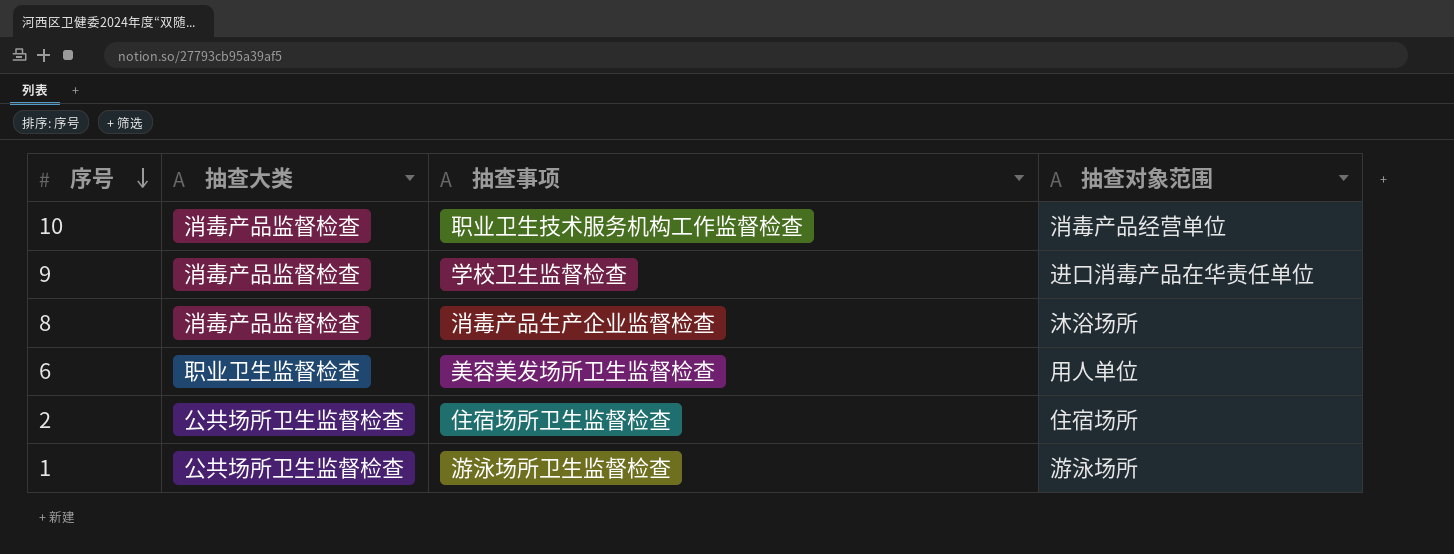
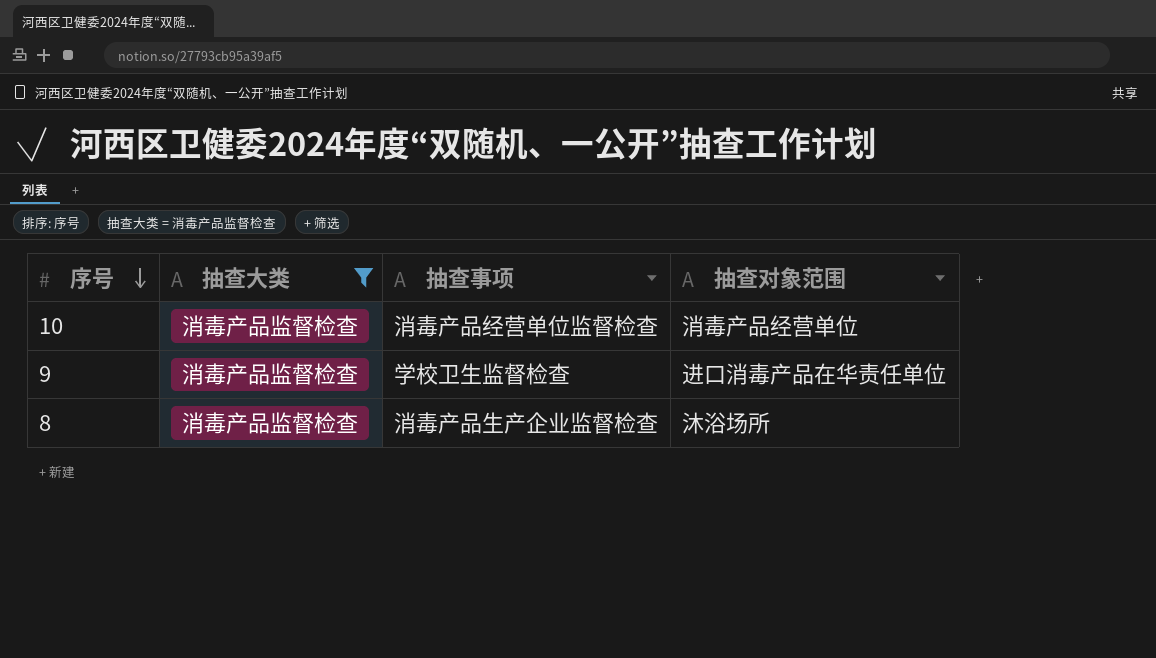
filter: none -> 抽查大类 = 消毒产品监督检查
10 | 抽查事项: 职业卫生技术服务机构工作监督检查 -> 消毒产品经营单位监督检查

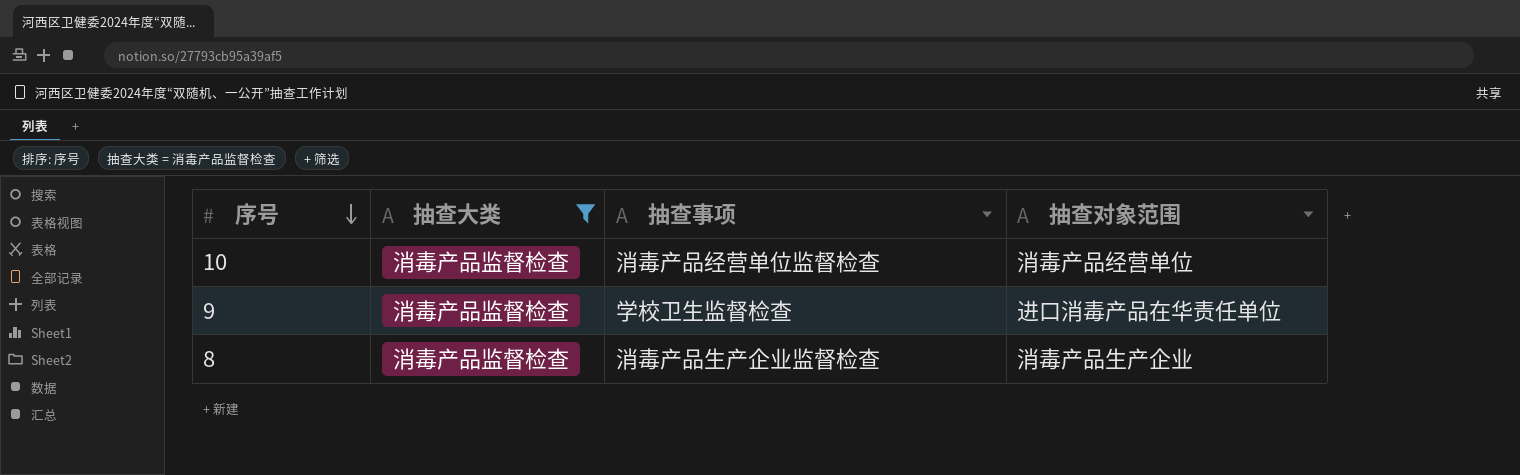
8 | 抽查对象范围: 沐浴场所 -> 消毒产品生产企业

